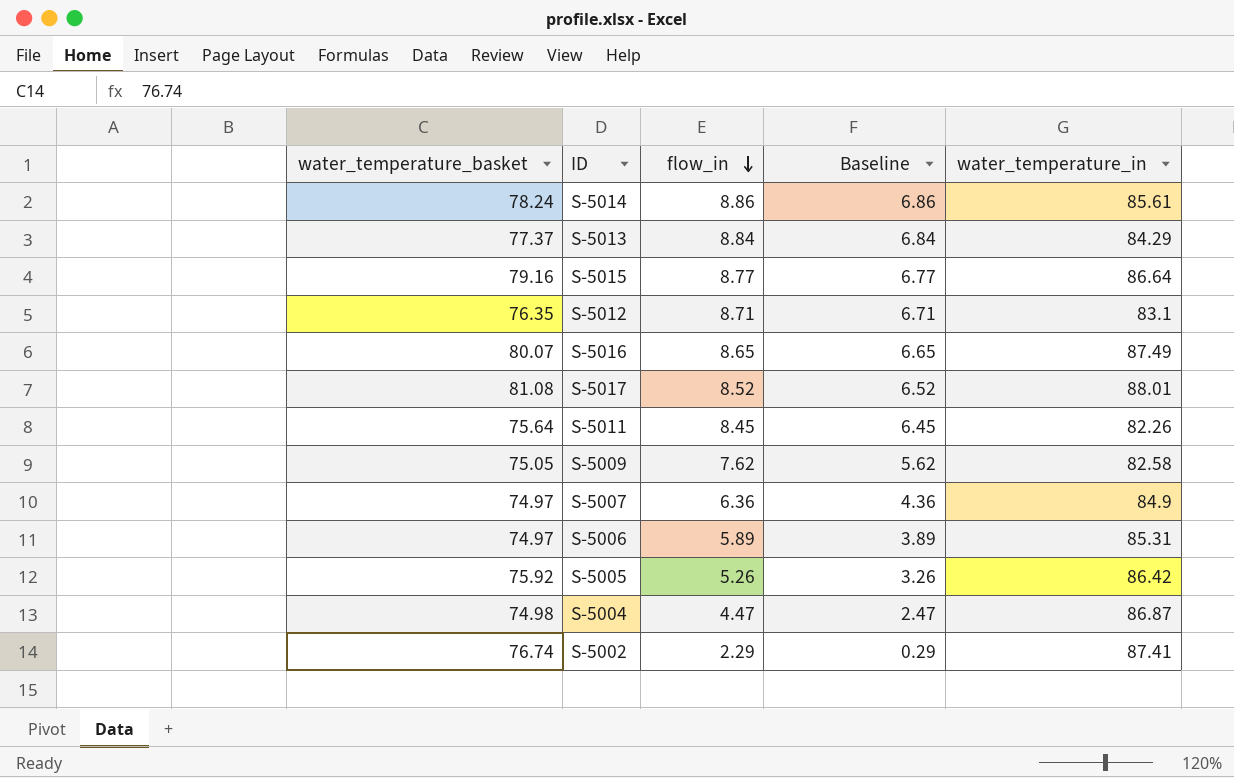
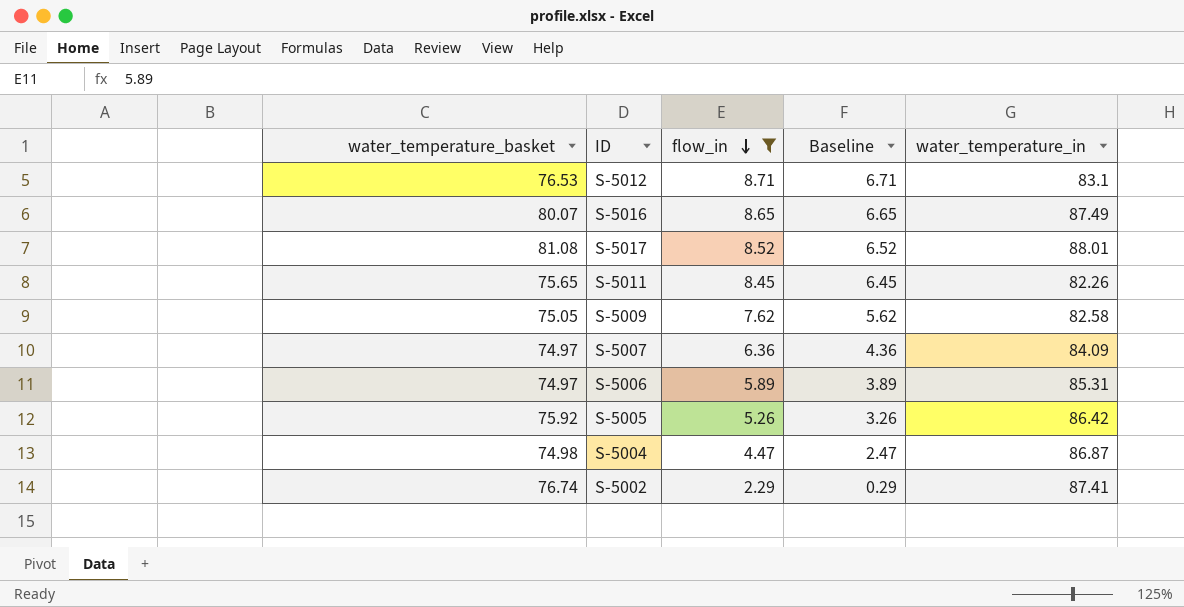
filter: none -> flow_in <= 8.71
S-5012 | water_temperature_basket: 76.35 -> 76.53
S-5011 | water_temperature_basket: 75.64 -> 75.65
S-5007 | water_temperature_in: 84.9 -> 84.09

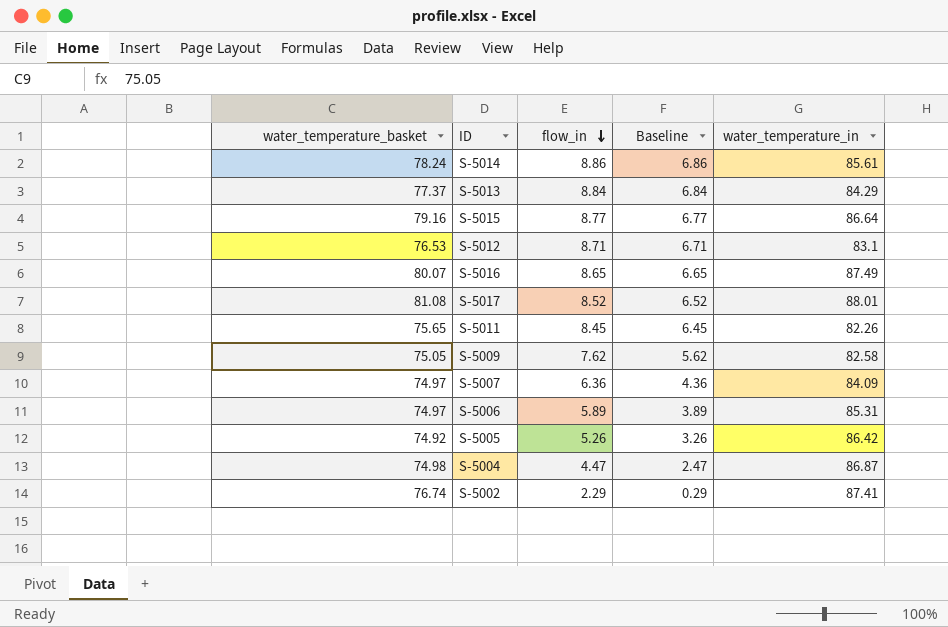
filter: flow_in <= 8.71 -> none
S-5005 | water_temperature_basket: 75.92 -> 74.92

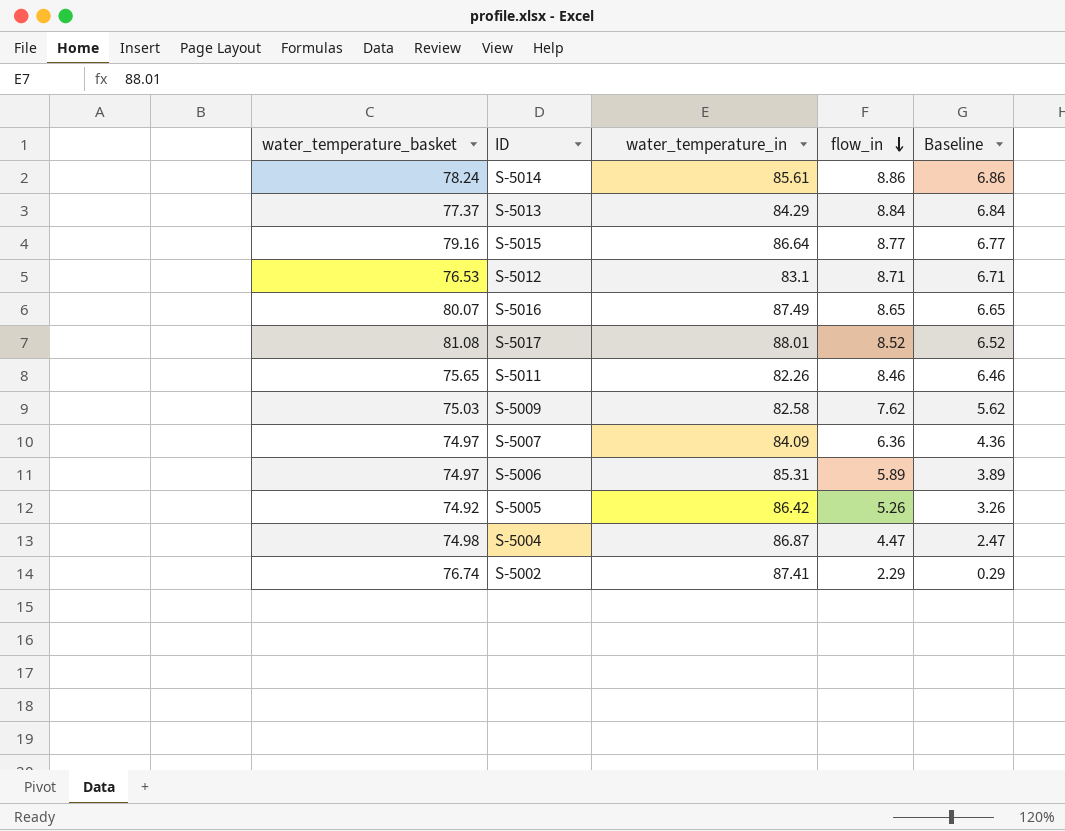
column water_temperature_in | position: 5 -> 3
S-5011 | flow_in: 8.45 -> 8.46
S-5011 | Baseline: 6.45 -> 6.46
S-5009 | water_temperature_basket: 75.05 -> 75.03

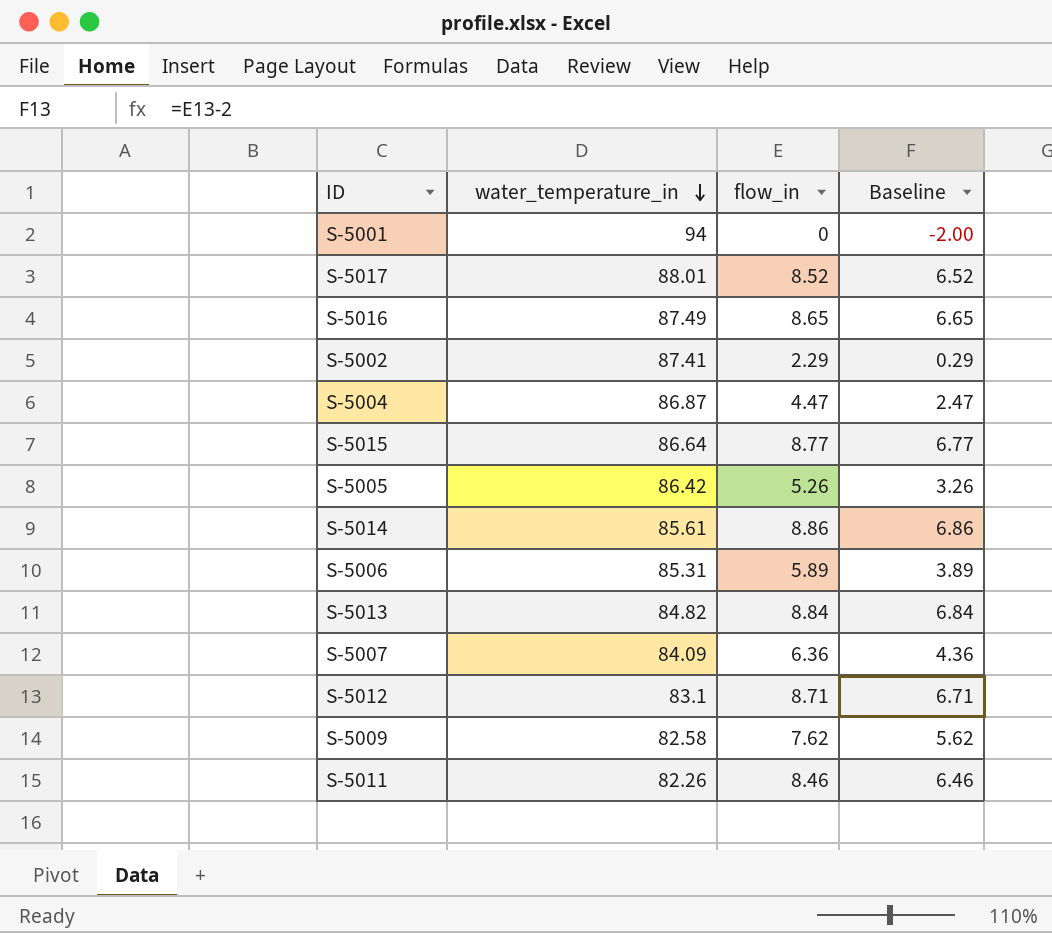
row order: flow_in descending -> water_temperature_in descending
column water_temperature_basket | position: 1 -> none
row S-5001: none -> 94 | 0 | -2.00
S-5013 | water_temperature_in: 84.29 -> 84.82

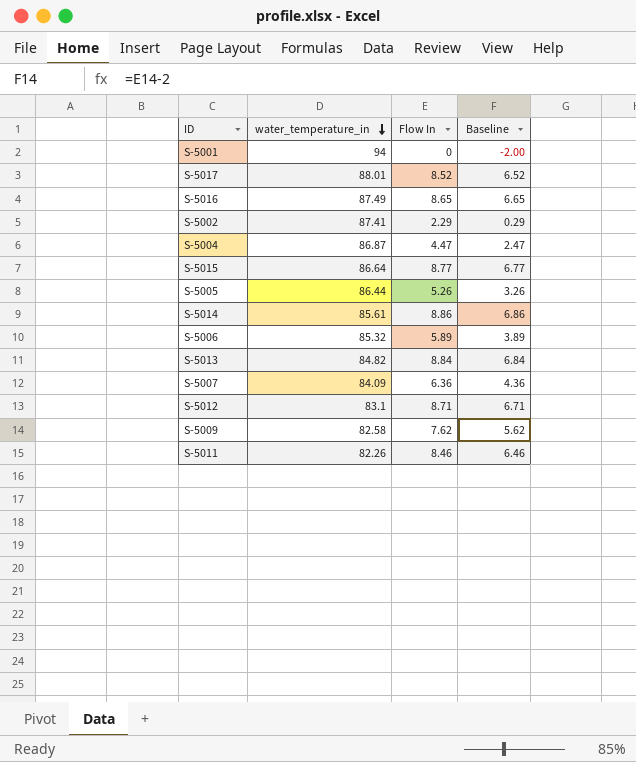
column name: flow_in -> Flow In
S-5005 | water_temperature_in: 86.42 -> 86.44
S-5006 | water_temperature_in: 85.31 -> 85.32

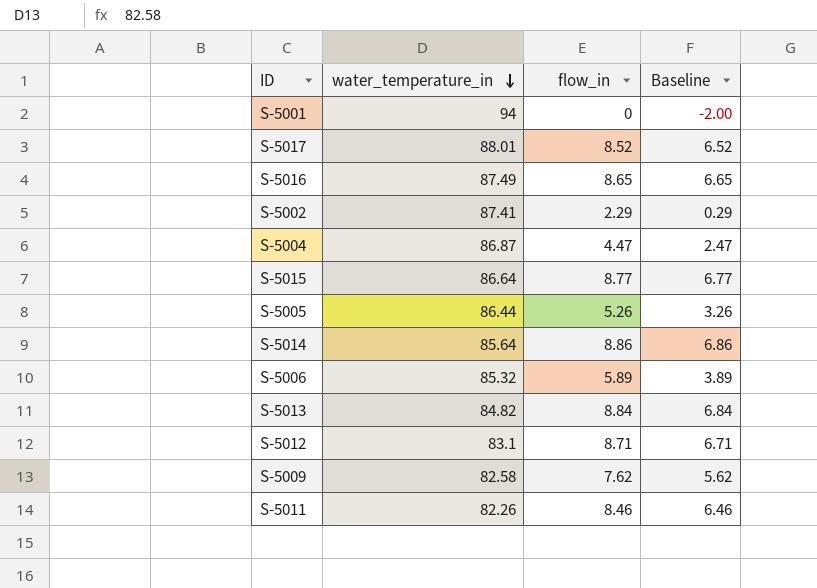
column name: Flow In -> flow_in
row S-5007: 84.09 | 6.36 | 4.36 -> none
S-5014 | water_temperature_in: 85.61 -> 85.64

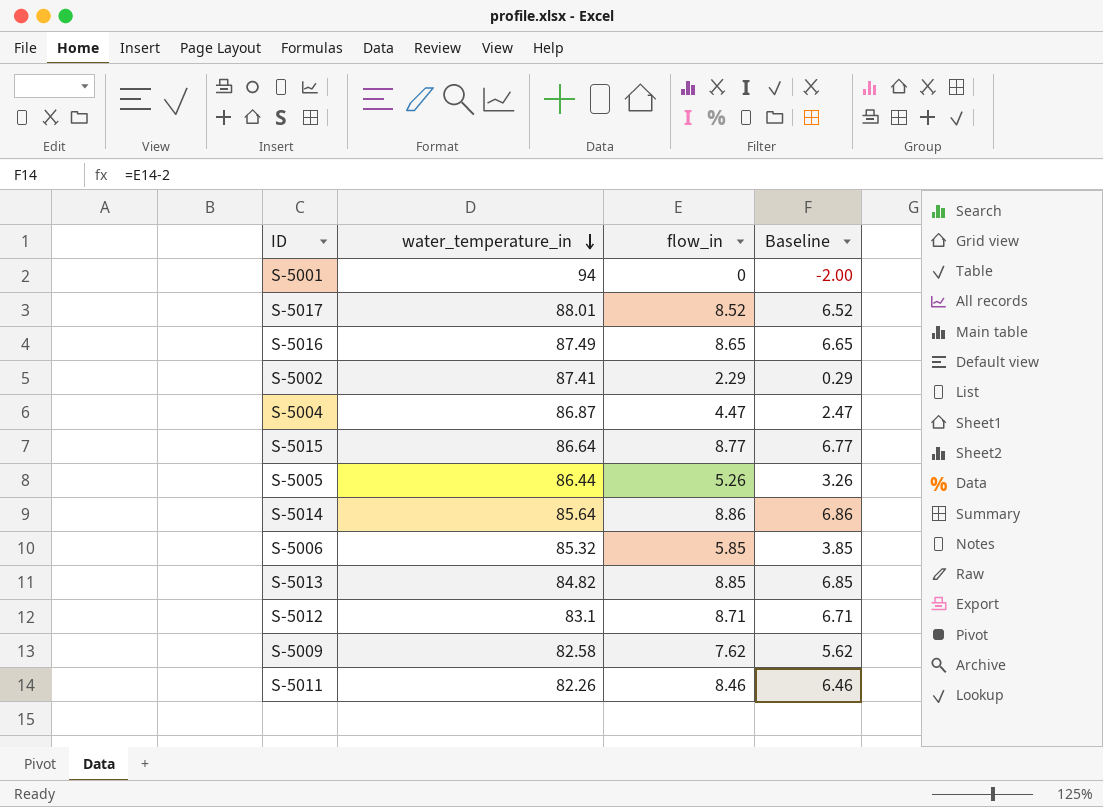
S-5006 | flow_in: 5.89 -> 5.85
S-5006 | Baseline: 3.89 -> 3.85
S-5013 | flow_in: 8.84 -> 8.85
S-5013 | Baseline: 6.84 -> 6.85

